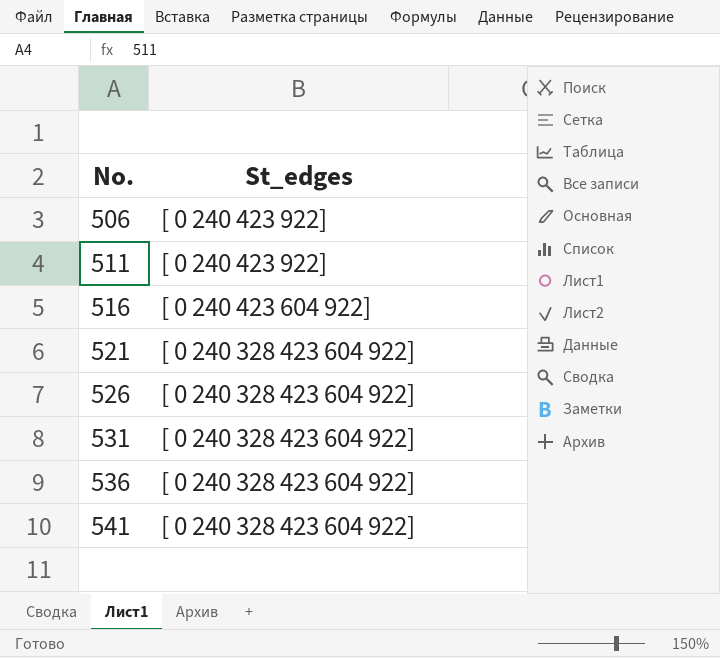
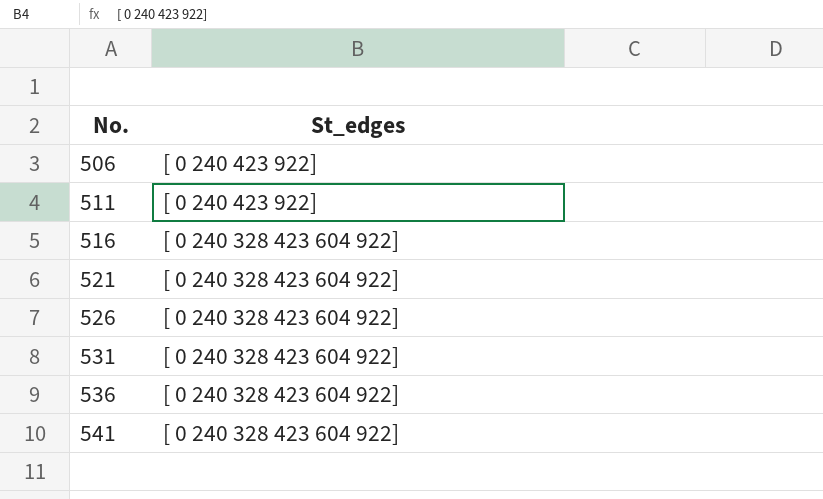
516 | St_edges: [ 0 240 423 604 922] -> [ 0 240 328 423 604 922]

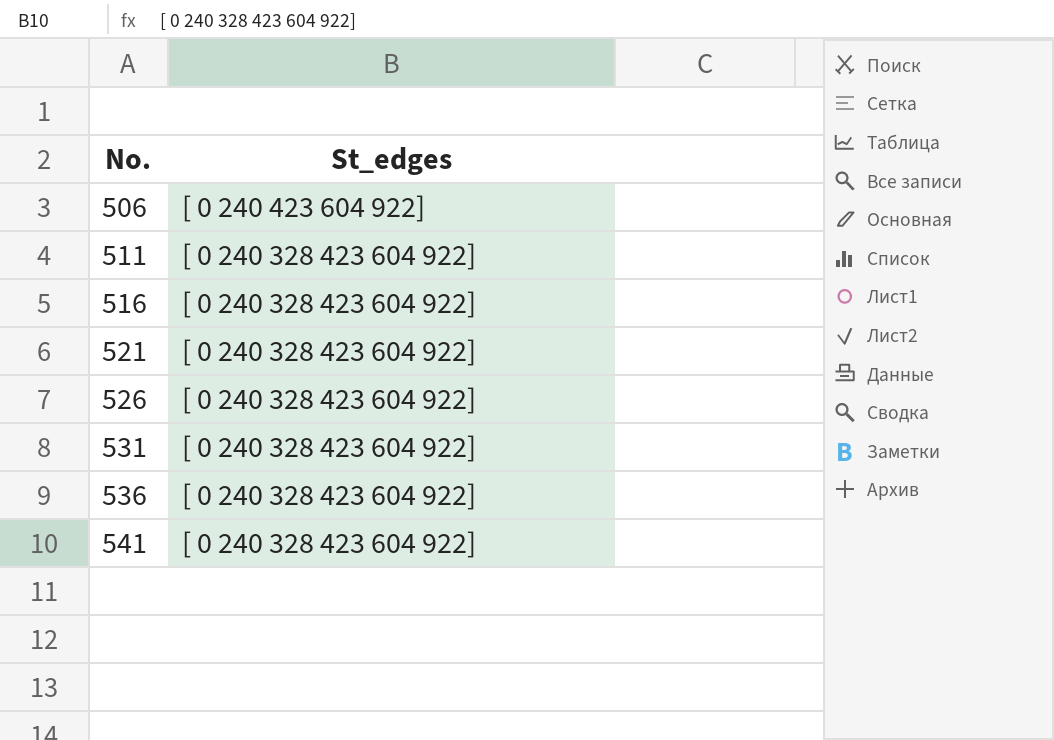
506 | St_edges: [ 0 240 423 922] -> [ 0 240 423 604 922]
511 | St_edges: [ 0 240 423 922] -> [ 0 240 328 423 604 922]

